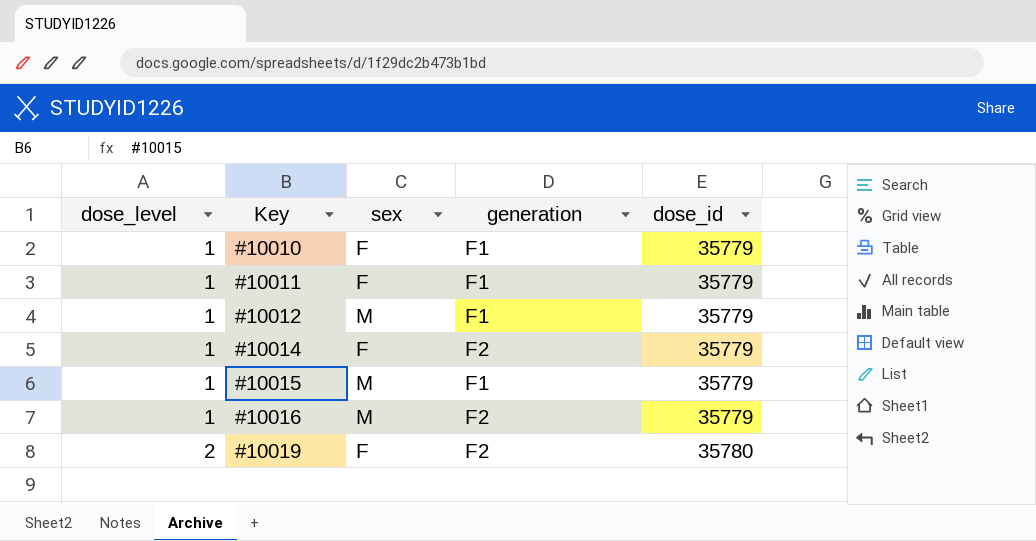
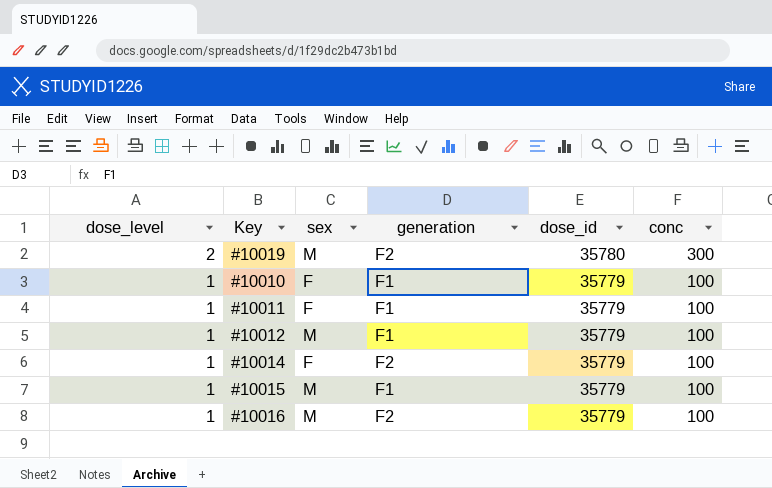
row order: dose_level ascending -> dose_level descending
column conc | position: none -> 6
#10019 | sex: F -> M

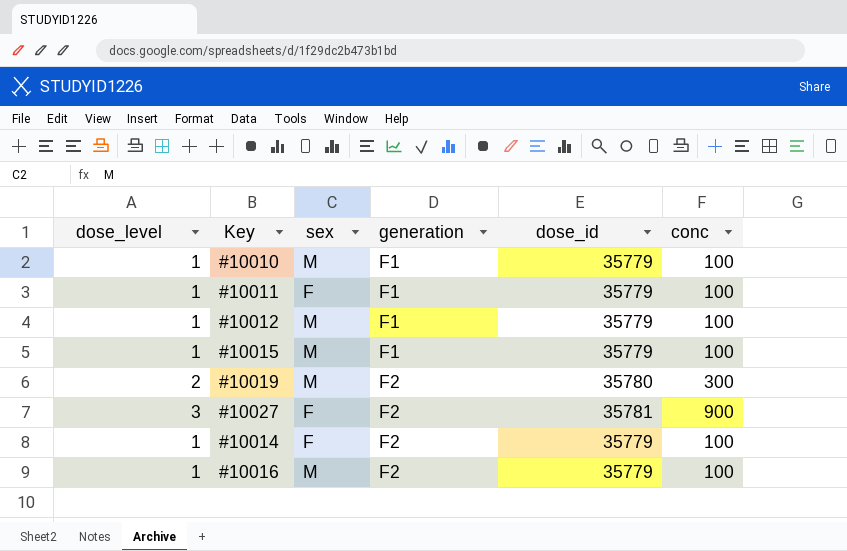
row order: dose_level descending -> generation ascending
#10010 | sex: F -> M
row #10027: none -> 3 | F | F2 | 35781 | 900

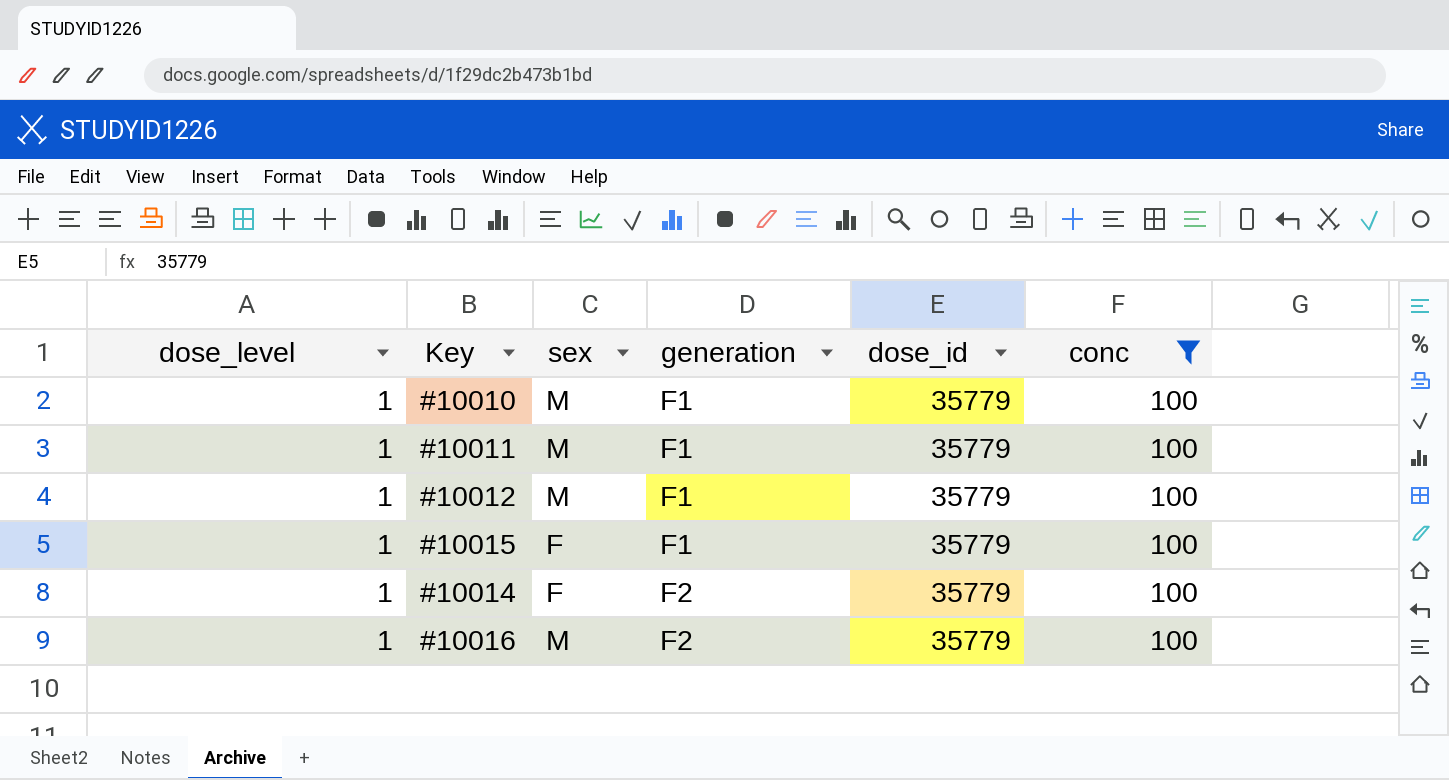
filter: none -> conc = 100
#10011 | sex: F -> M
#10015 | sex: M -> F

